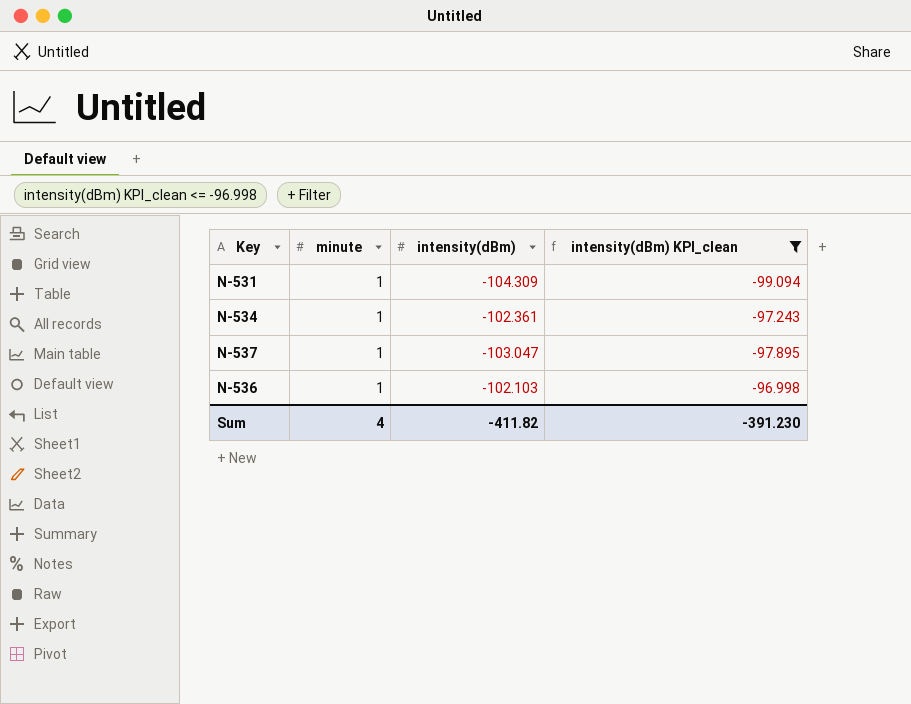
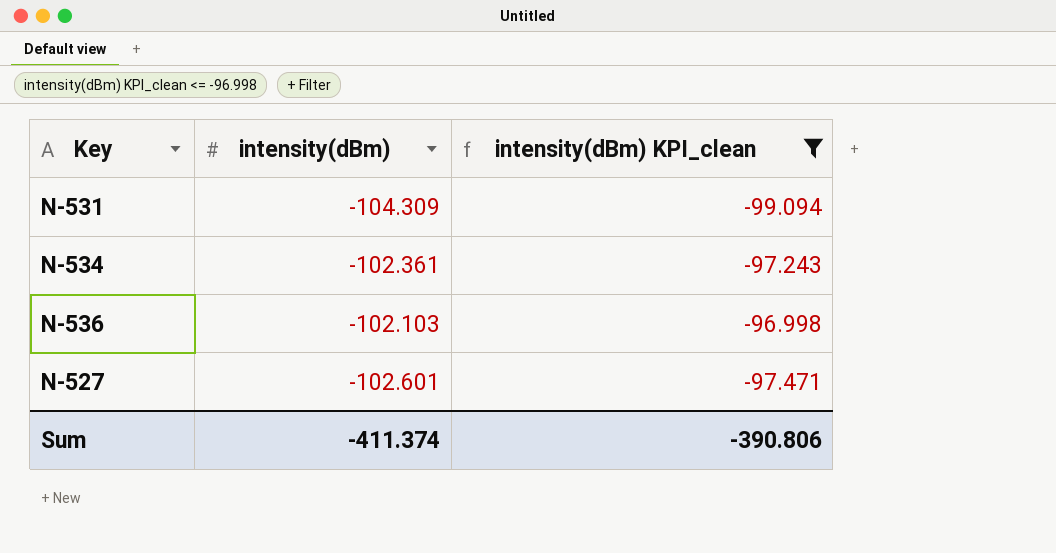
column minute | position: 2 -> none
row N-537: 1 | -103.047 | -97.895 -> none
row N-527: none -> -102.601 | -97.471
Sum | intensity(dBm): -411.82 -> -411.374
Sum | intensity(dBm) KPI_clean: -391.230 -> -390.806

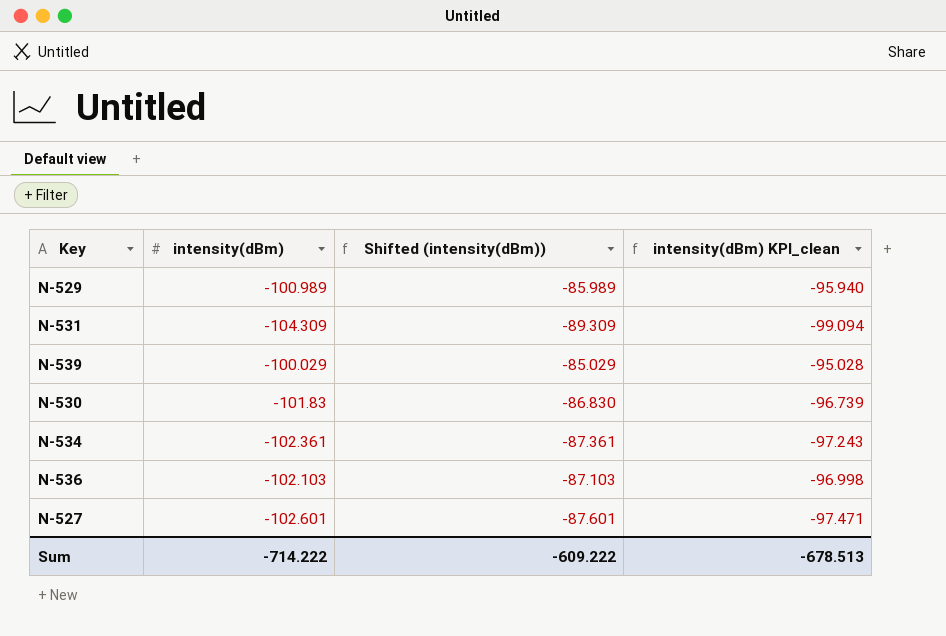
filter: intensity(dBm) KPI_clean <= -96.998 -> none
column Shifted (intensity(dBm)) | formula: none -> [intensity(dBm)] + 15
Sum | intensity(dBm): -411.374 -> -714.222
Sum | intensity(dBm) KPI_clean: -390.806 -> -678.513

